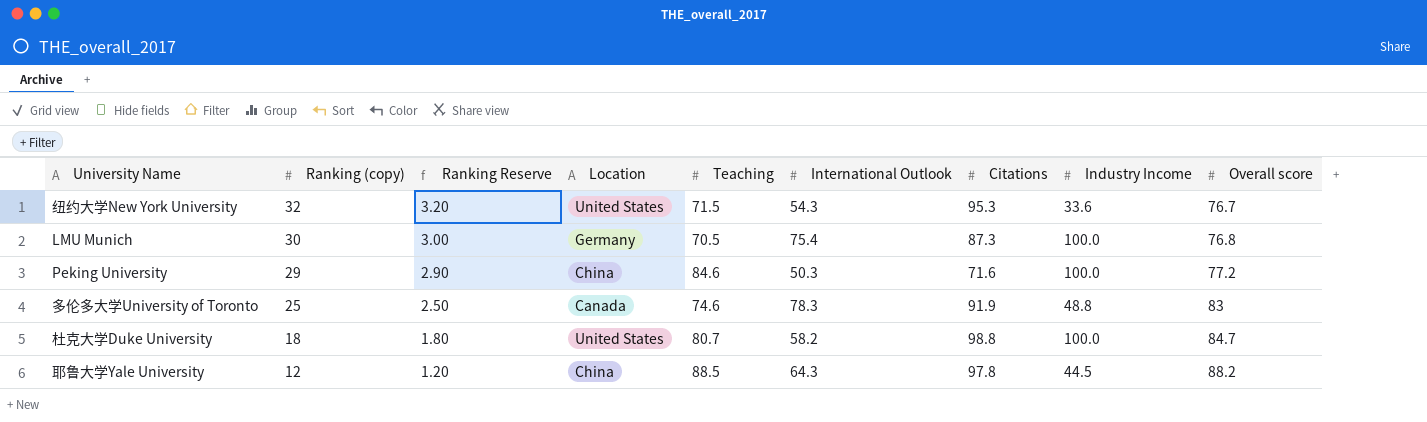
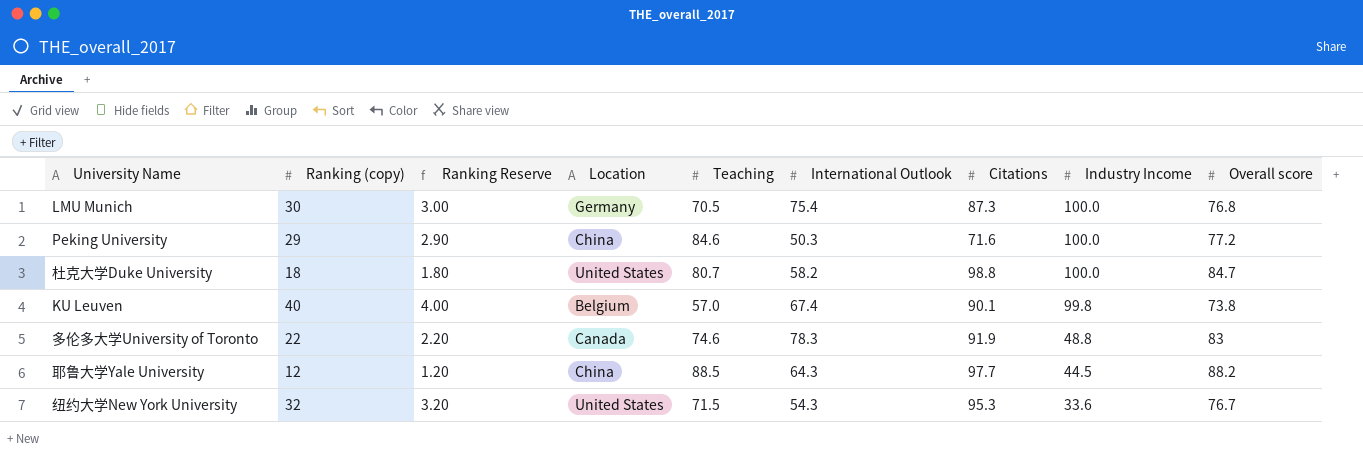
row order: Ranking (copy) descending -> Industry Income descending
row KU Leuven: none -> 40 | 4.00 | Belgium | 57.0 | 67.4 | 90.1 | 99.8 | 73.8
多伦多大学University of Toronto | Ranking (copy): 25 -> 22
多伦多大学University of Toronto | Ranking Reserve: 2.50 -> 2.20
耶鲁大学Yale University | Citations: 97.8 -> 97.7

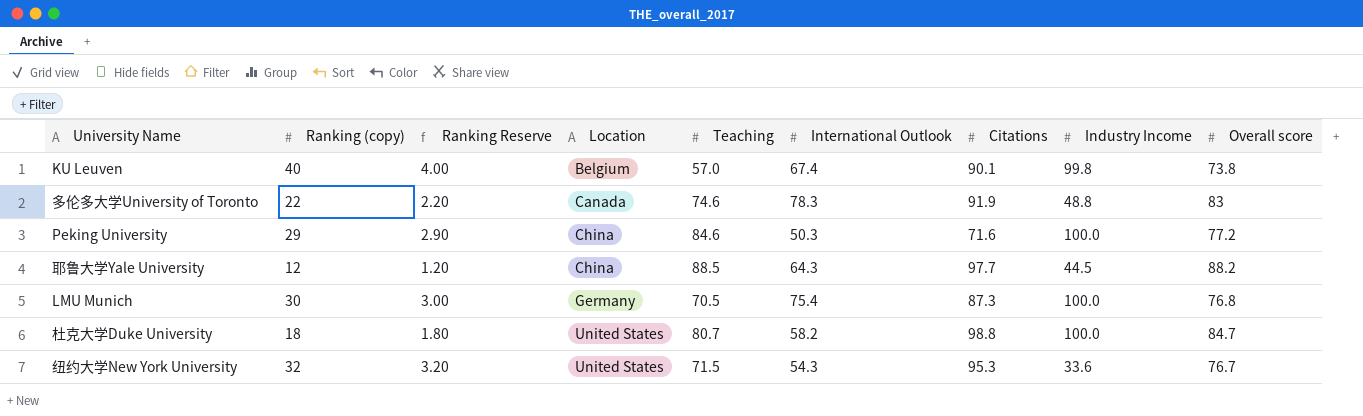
row order: Industry Income descending -> Location ascending

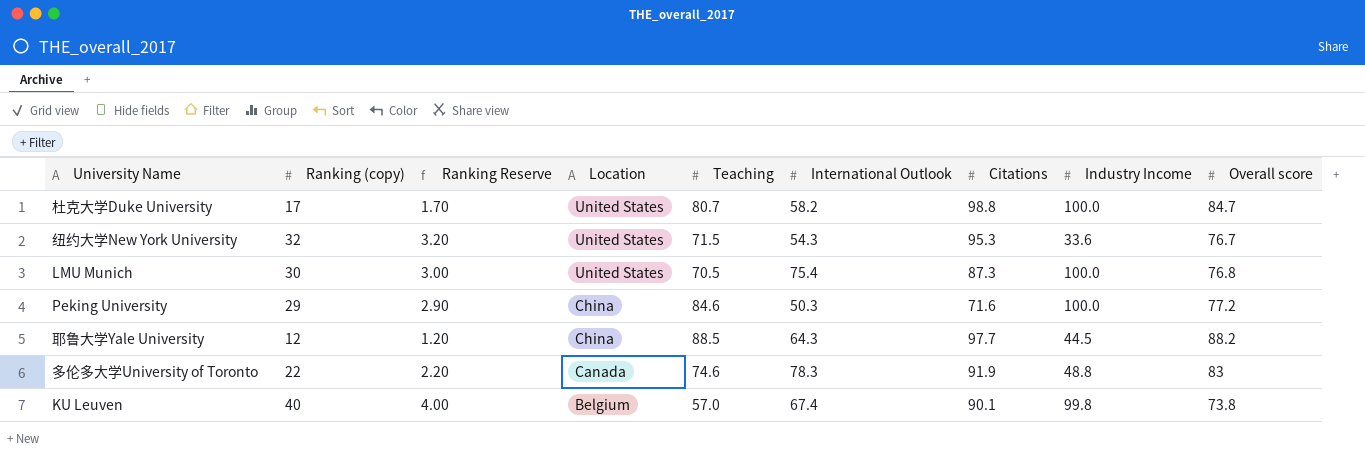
row order: Location ascending -> Location descending
杜克大学Duke University | Ranking (copy): 18 -> 17
杜克大学Duke University | Ranking Reserve: 1.80 -> 1.70
LMU Munich | Location: Germany -> United States

